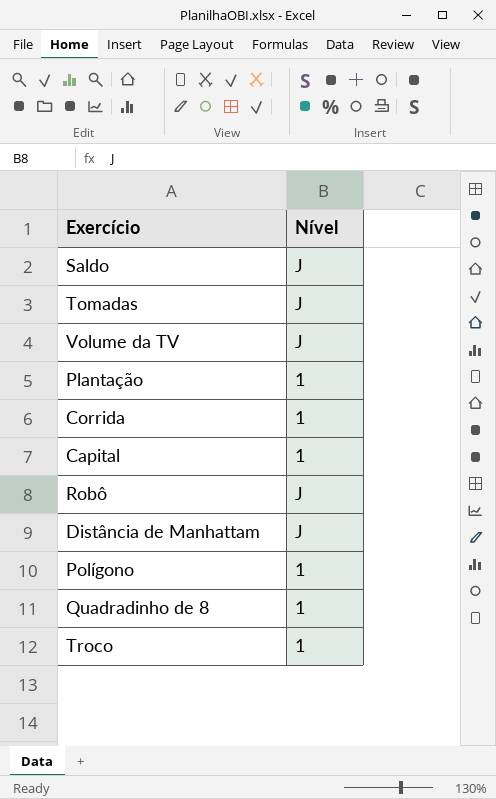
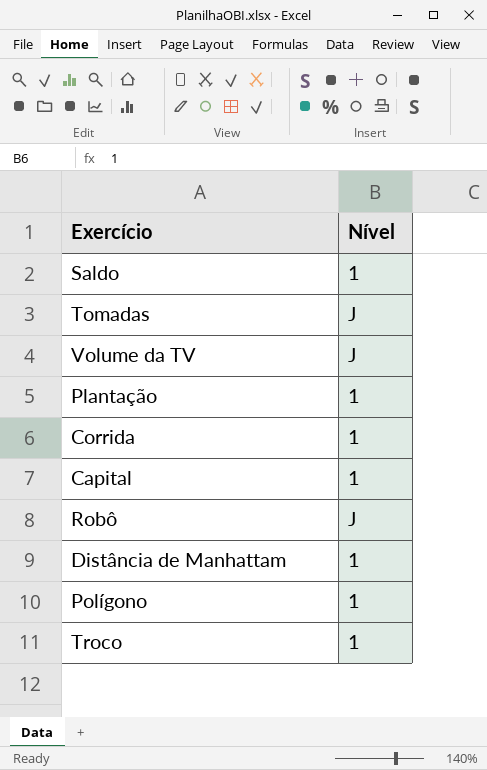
row Quadradinho de 8: 1 -> none
Saldo | Nível: J -> 1
Distância de Manhattam | Nível: J -> 1

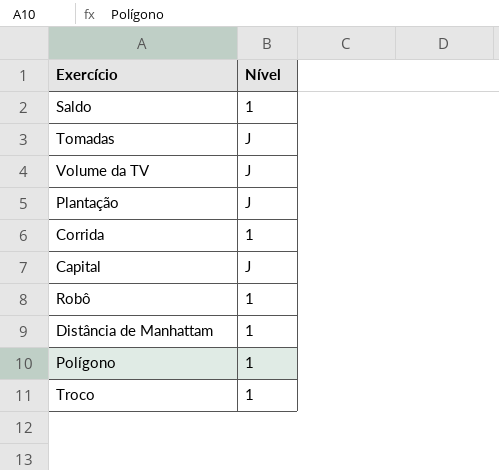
Plantação | Nível: 1 -> J
Capital | Nível: 1 -> J
Robô | Nível: J -> 1

